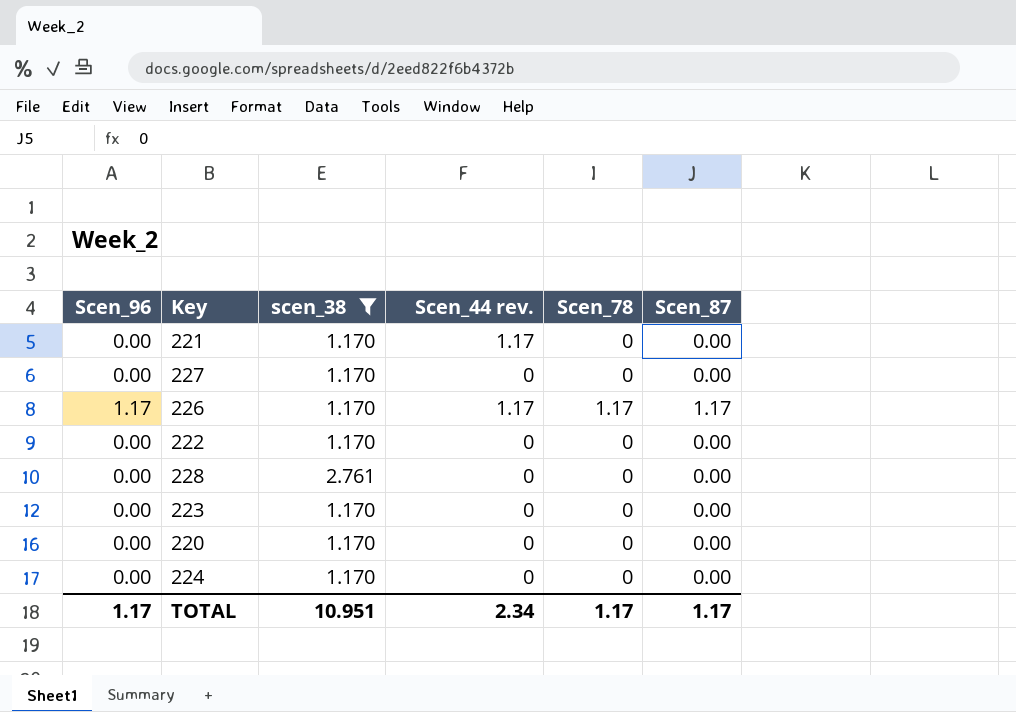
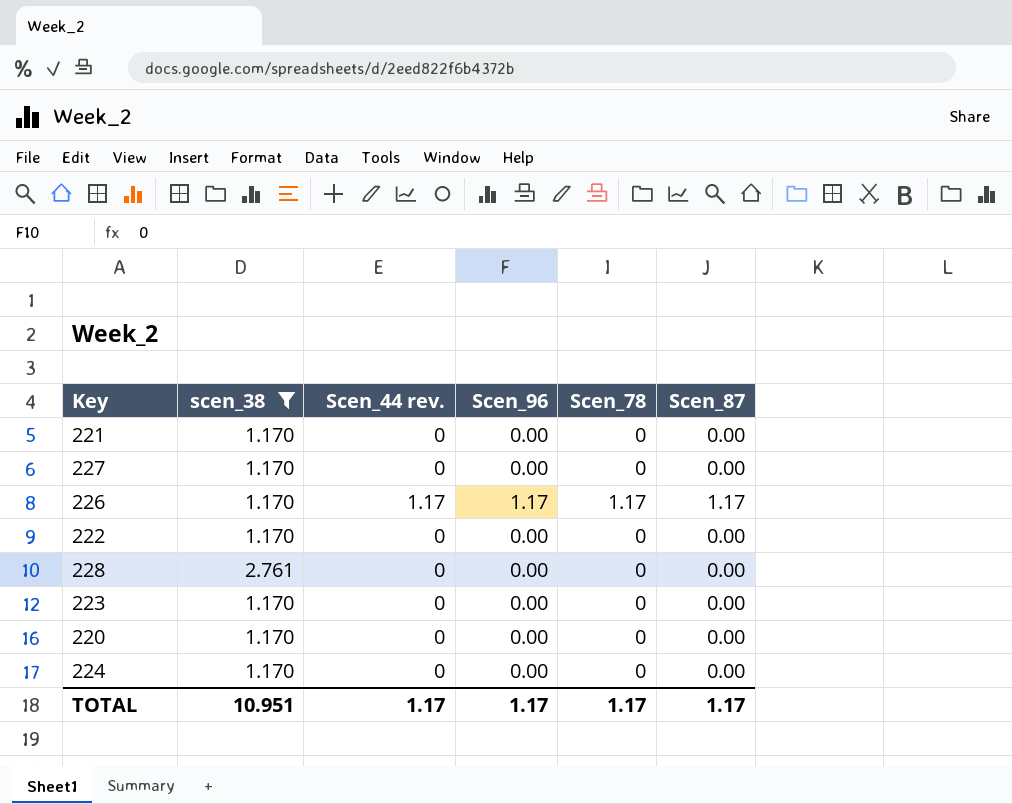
column Scen_96 | position: 1 -> 4
221 | Scen_44 rev.: 1.17 -> 0
TOTAL | Scen_44 rev.: 2.34 -> 1.17

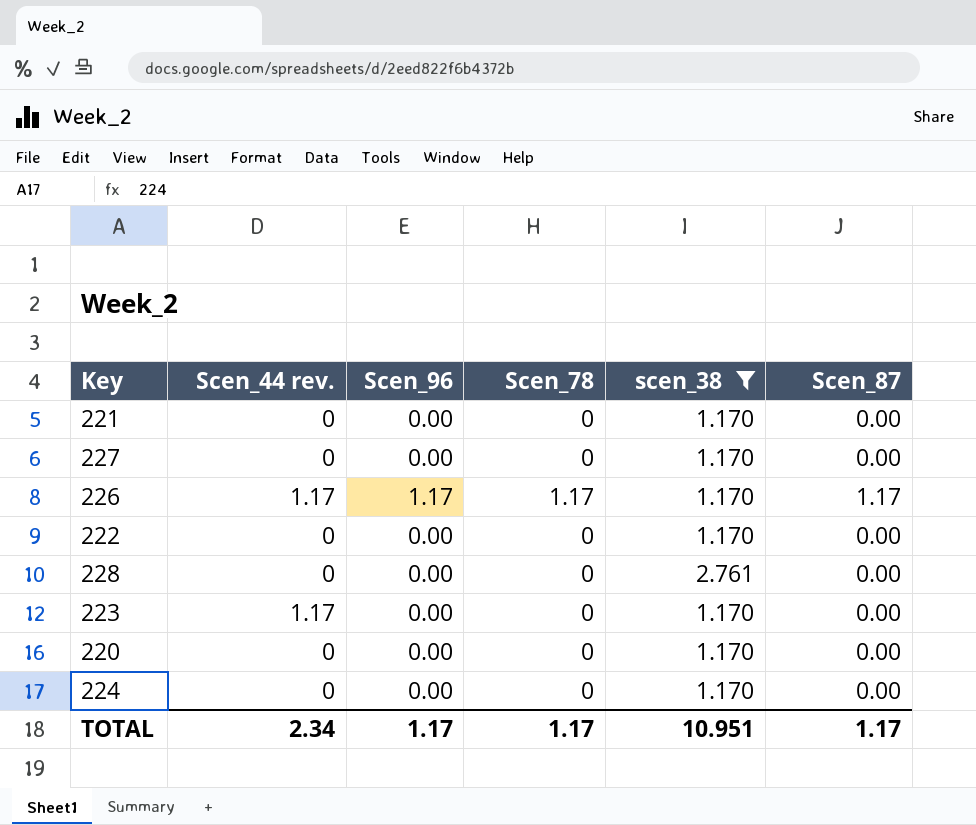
column scen_38 | position: 2 -> 5
223 | Scen_44 rev.: 0 -> 1.17
TOTAL | Scen_44 rev.: 1.17 -> 2.34

